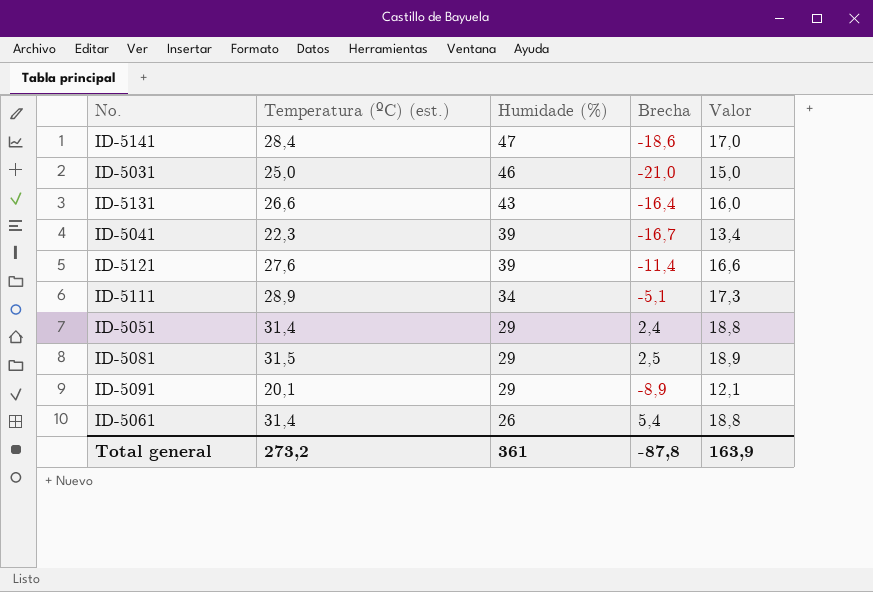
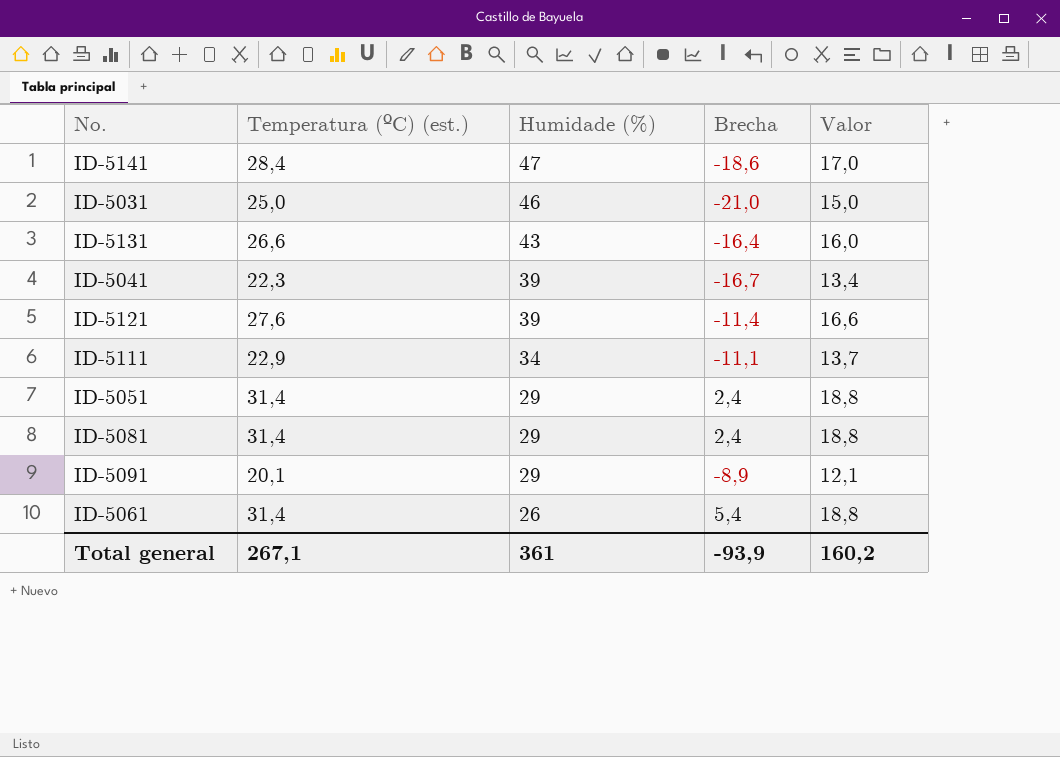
ID-5111 | Temperatura (ºC) (est.): 28,9 -> 22,9
ID-5111 | Brecha: -5,1 -> -11,1
ID-5111 | Valor: 17,3 -> 13,7
ID-5081 | Temperatura (ºC) (est.): 31,5 -> 31,4
ID-5081 | Brecha: 2,5 -> 2,4
ID-5081 | Valor: 18,9 -> 18,8
Total general | Temperatura (ºC) (est.): 273,2 -> 267,1
Total general | Brecha: -87,8 -> -93,9
Total general | Valor: 163,9 -> 160,2

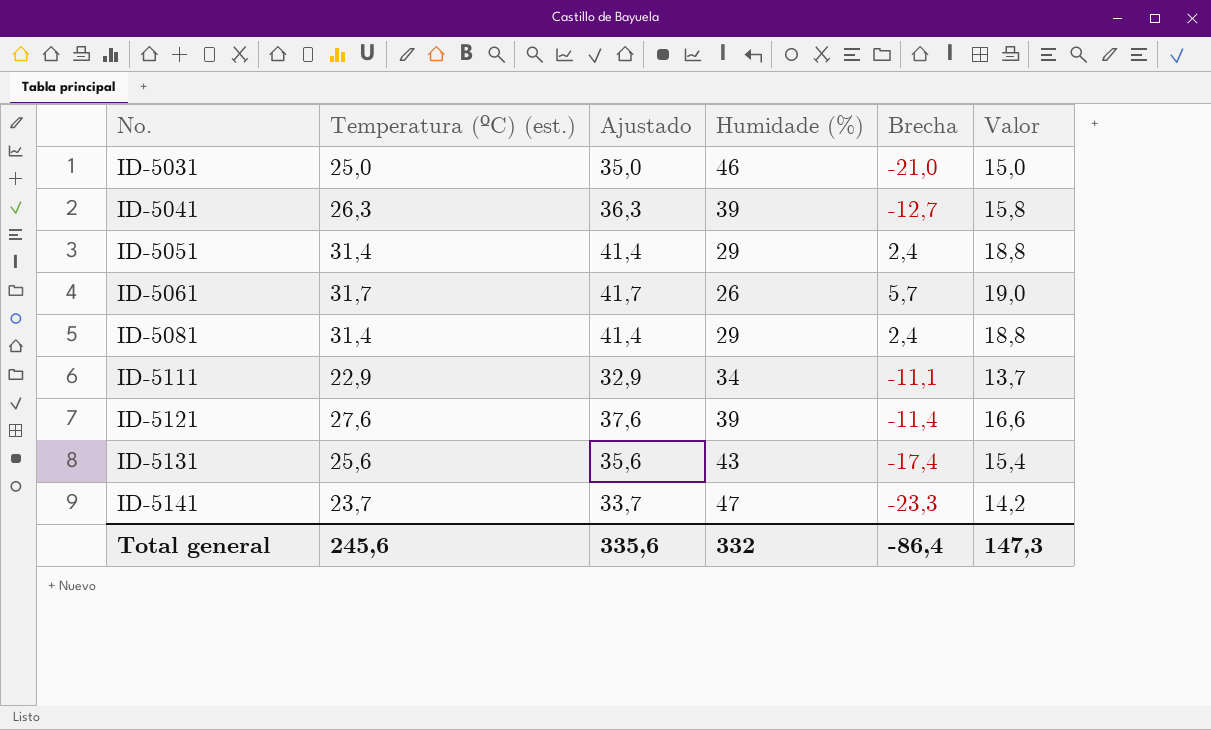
row order: Humidade (%) descending -> No. ascending
column Ajustado | formula: none -> [Temperatura (ºC) (est.)] + 10
row ID-5091: 20,1 | 29 | -8,9 | 12,1 -> none
ID-5041 | Temperatura (ºC) (est.): 22,3 -> 26,3
ID-5041 | Brecha: -16,7 -> -12,7
ID-5041 | Valor: 13,4 -> 15,8
ID-5061 | Temperatura (ºC) (est.): 31,4 -> 31,7
ID-5061 | Brecha: 5,4 -> 5,7
ID-5061 | Valor: 18,8 -> 19,0
ID-5131 | Temperatura (ºC) (est.): 26,6 -> 25,6
ID-5131 | Brecha: -16,4 -> -17,4
ID-5131 | Valor: 16,0 -> 15,4
ID-5141 | Temperatura (ºC) (est.): 28,4 -> 23,7
ID-5141 | Brecha: -18,6 -> -23,3
ID-5141 | Valor: 17,0 -> 14,2
Total general | Temperatura (ºC) (est.): 267,1 -> 245,6
Total general | Humidade (%): 361 -> 332
Total general | Brecha: -93,9 -> -86,4
Total general | Valor: 160,2 -> 147,3

